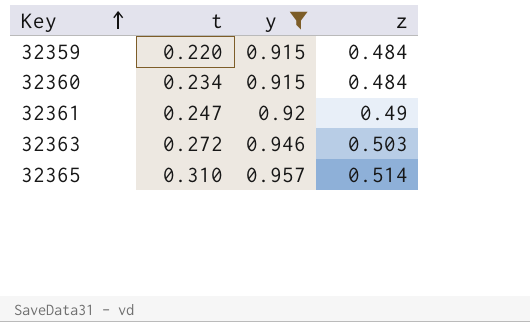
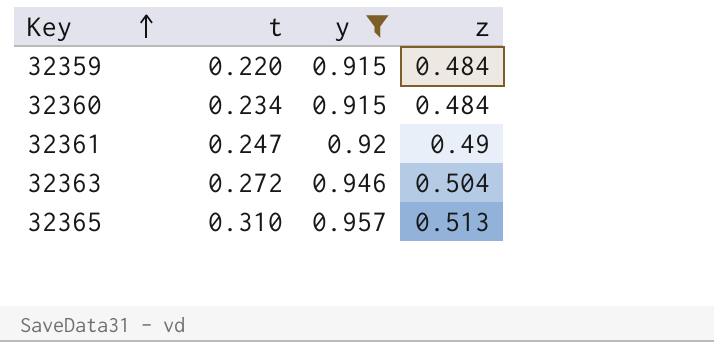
32363 | z: 0.503 -> 0.504
32365 | z: 0.514 -> 0.513

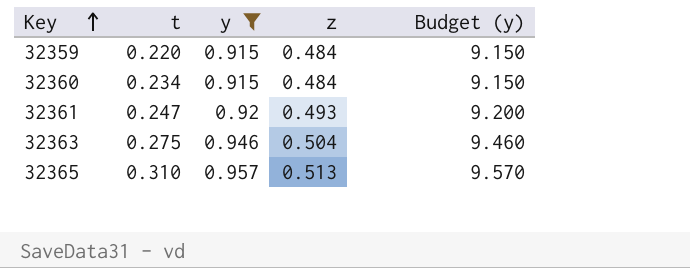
column Budget (y) | formula: none -> [y] * 10
32361 | z: 0.49 -> 0.493
32363 | t: 0.272 -> 0.275

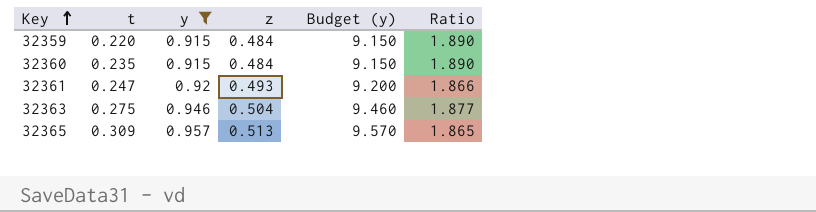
column Ratio | formula: none -> [y] / [z]
32360 | t: 0.234 -> 0.235
32365 | t: 0.310 -> 0.309

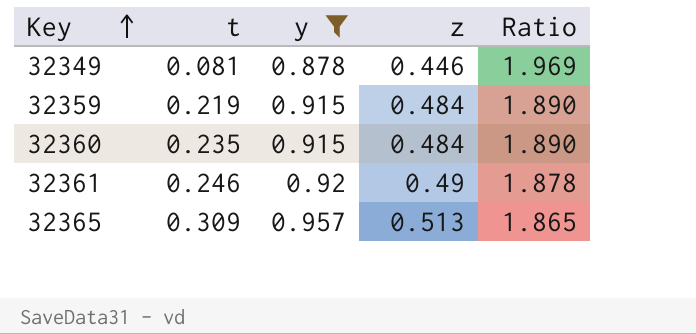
column Budget (y) | formula: [y] * 10 -> none
row 32363: 0.275 | 0.946 | 0.504 | 9.460 | 1.877 -> none
row 32349: none -> 0.081 | 0.878 | 0.446 | 1.969
32359 | t: 0.220 -> 0.219
32361 | t: 0.247 -> 0.246
32361 | z: 0.493 -> 0.49
32361 | Ratio: 1.866 -> 1.878

